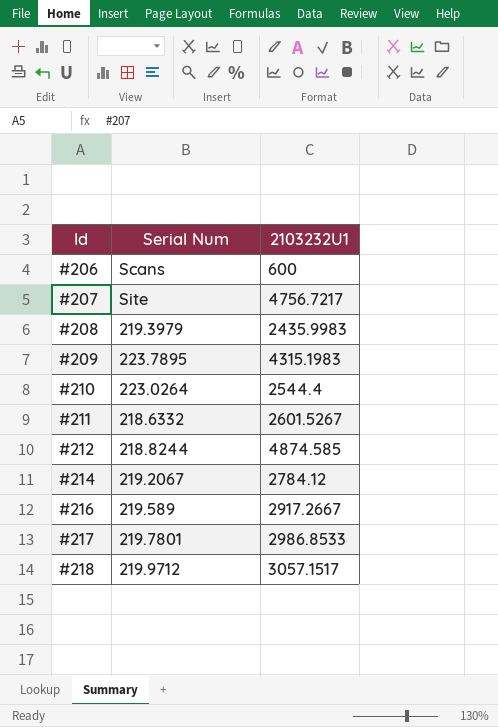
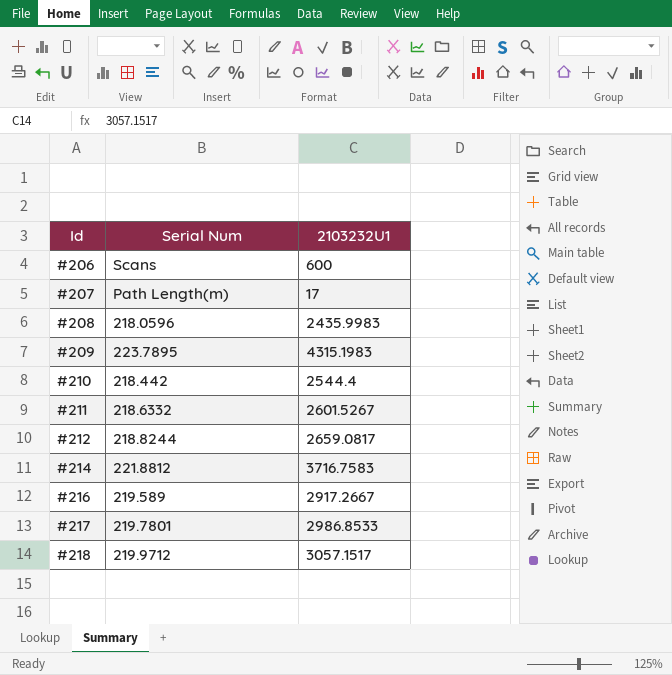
#207 | Serial Num: Site -> Path Length(m)
#207 | 2103232U1: 4756.7217 -> 17
#208 | Serial Num: 219.3979 -> 218.0596
#210 | Serial Num: 223.0264 -> 218.442
#212 | 2103232U1: 4874.585 -> 2659.0817
#214 | Serial Num: 219.2067 -> 221.8812
#214 | 2103232U1: 2784.12 -> 3716.7583

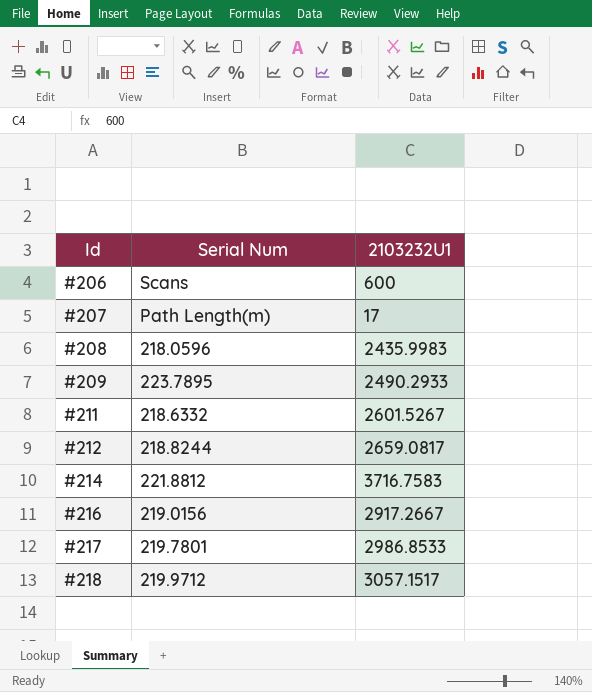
row #210: 218.442 | 2544.4 -> none
#209 | 2103232U1: 4315.1983 -> 2490.2933
#216 | Serial Num: 219.589 -> 219.0156

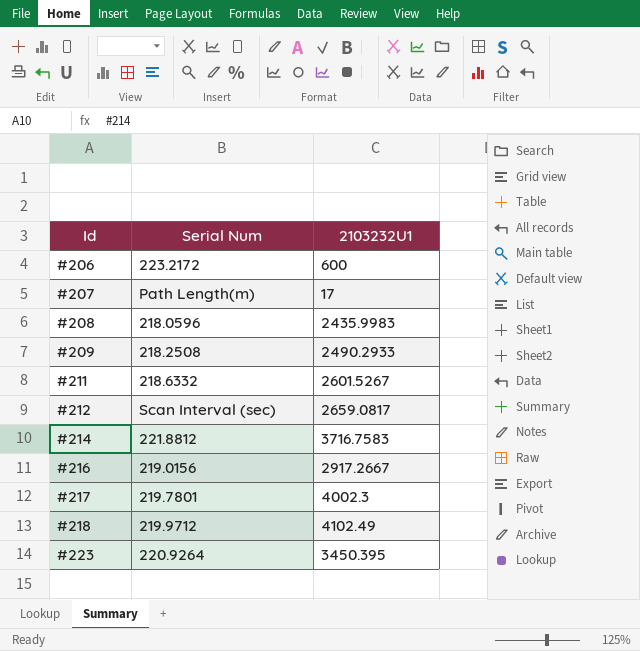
#206 | Serial Num: Scans -> 223.2172
#209 | Serial Num: 223.7895 -> 218.2508
#212 | Serial Num: 218.8244 -> Scan Interval (sec)
#217 | 2103232U1: 2986.8533 -> 4002.3
#218 | 2103232U1: 3057.1517 -> 4102.49
row #223: none -> 220.9264 | 3450.395

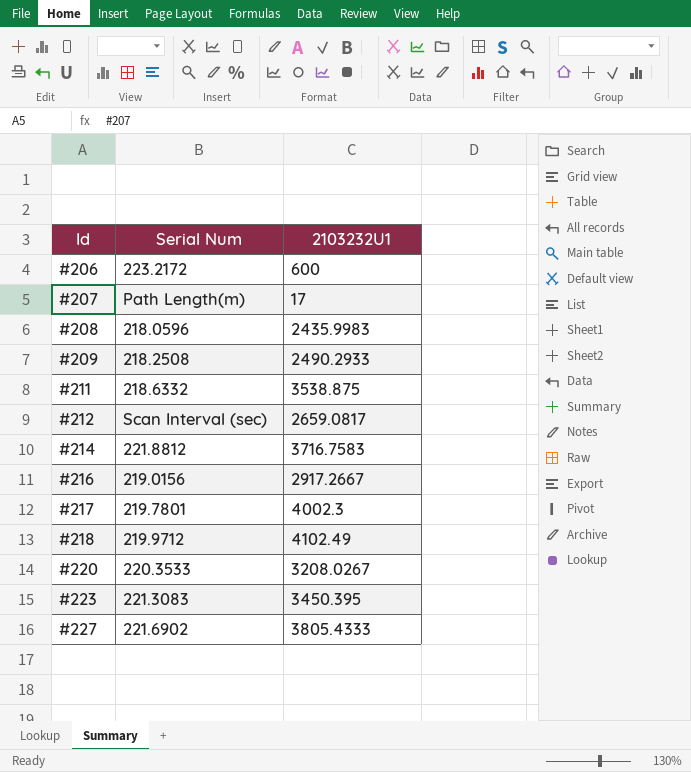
#211 | 2103232U1: 2601.5267 -> 3538.875
row #220: none -> 220.3533 | 3208.0267
#223 | Serial Num: 220.9264 -> 221.3083
row #227: none -> 221.6902 | 3805.4333

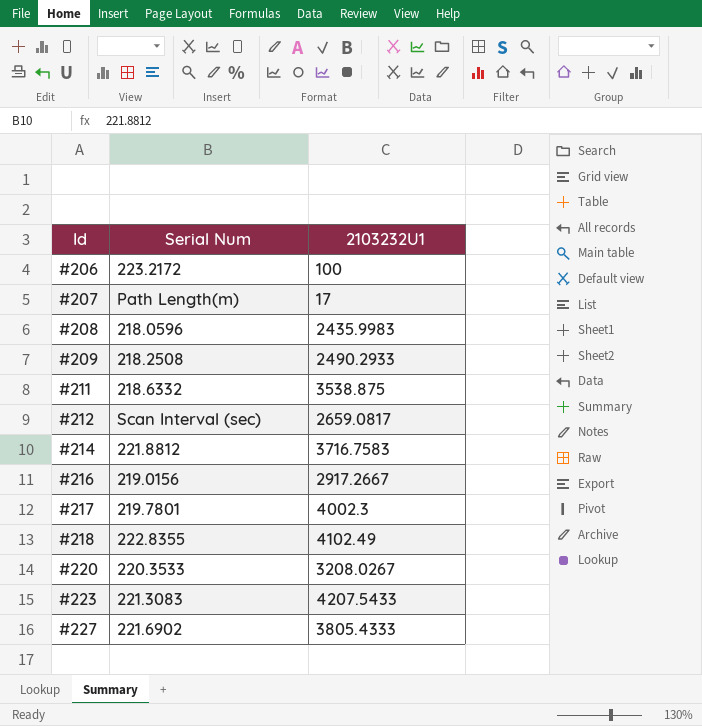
#206 | 2103232U1: 600 -> 100
#218 | Serial Num: 219.9712 -> 222.8355
#223 | 2103232U1: 3450.395 -> 4207.5433

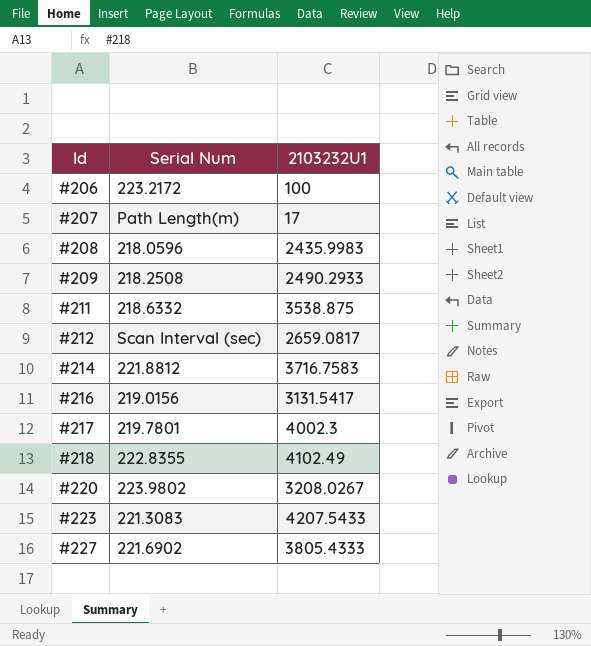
#216 | 2103232U1: 2917.2667 -> 3131.5417
#220 | Serial Num: 220.3533 -> 223.9802

